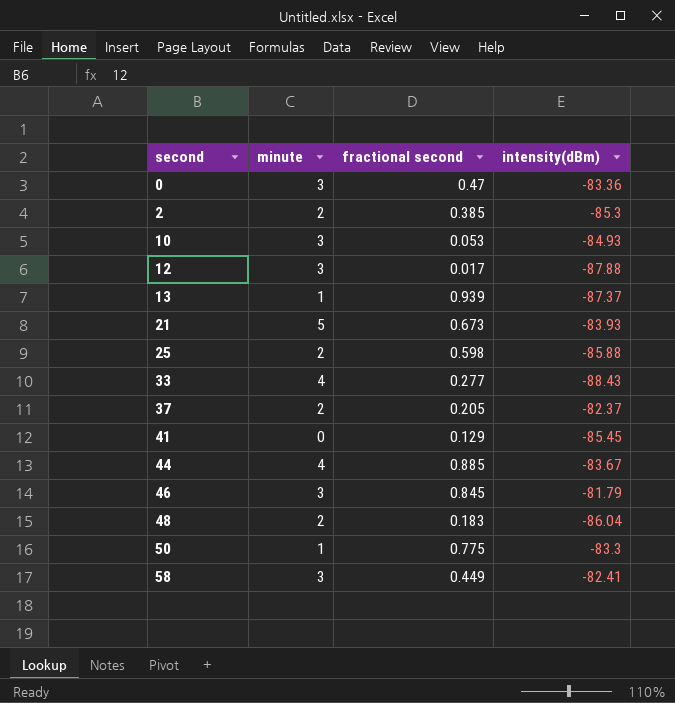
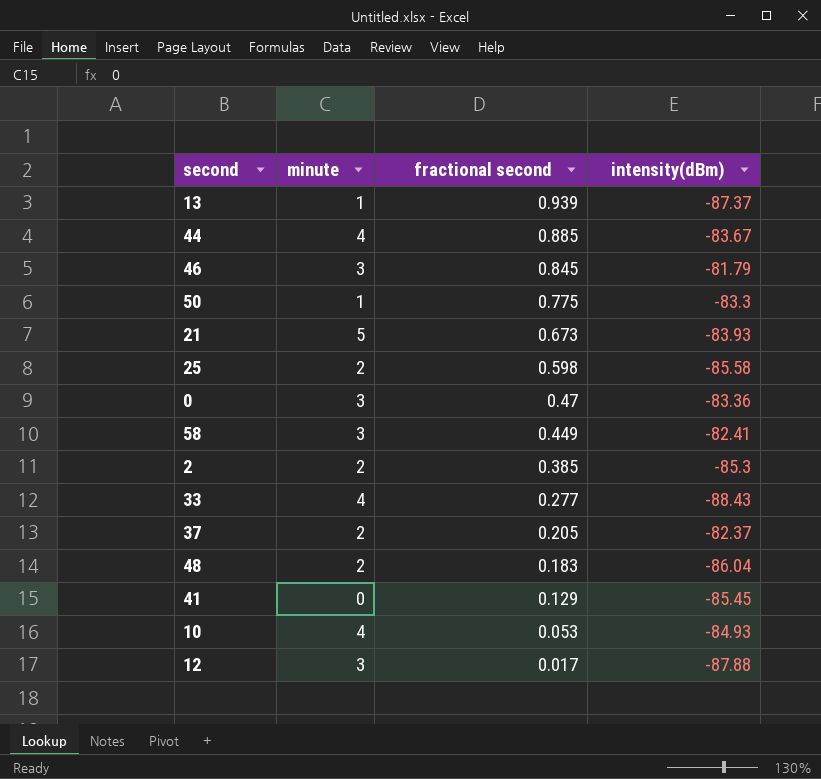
row order: second ascending -> fractional second descending
25 | intensity(dBm): -85.88 -> -85.58
10 | minute: 3 -> 4

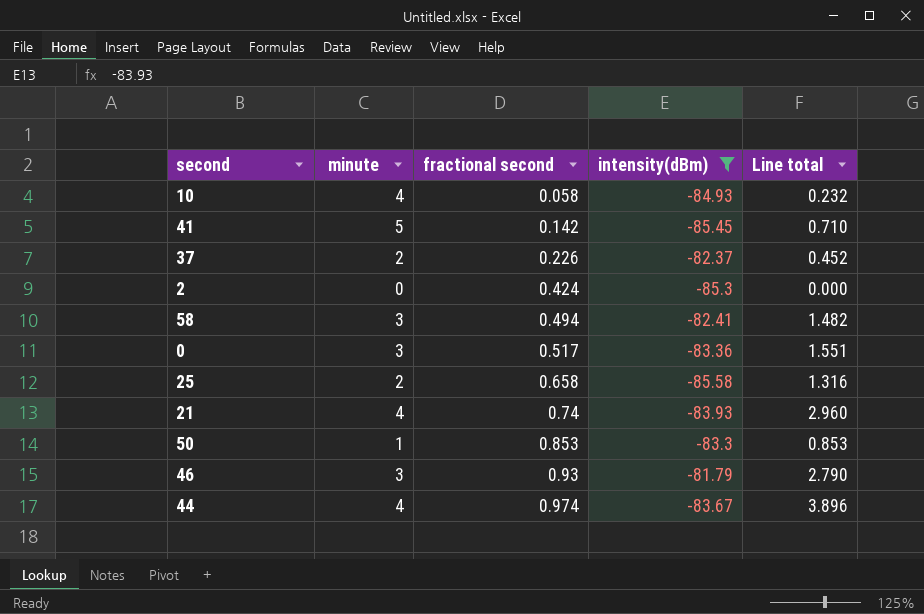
filter: none -> intensity(dBm) >= -85.58
row order: fractional second descending -> fractional second ascending
column Line total | formula: none -> [minute] * [fractional second]
10 | fractional second: 0.053 -> 0.058
41 | minute: 0 -> 5
41 | fractional second: 0.129 -> 0.142
37 | fractional second: 0.205 -> 0.226
2 | minute: 2 -> 0
2 | fractional second: 0.385 -> 0.424
58 | fractional second: 0.449 -> 0.494
0 | fractional second: 0.47 -> 0.517
25 | fractional second: 0.598 -> 0.658
21 | minute: 5 -> 4
21 | fractional second: 0.673 -> 0.74
50 | fractional second: 0.775 -> 0.853
46 | fractional second: 0.845 -> 0.93
44 | fractional second: 0.885 -> 0.974

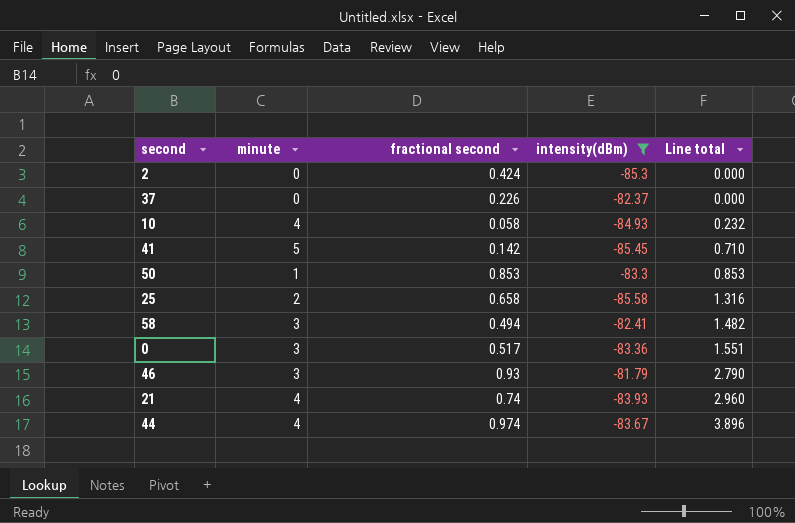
row order: fractional second ascending -> Line total ascending
37 | minute: 2 -> 0
37 | Line total: 0.452 -> 0.000

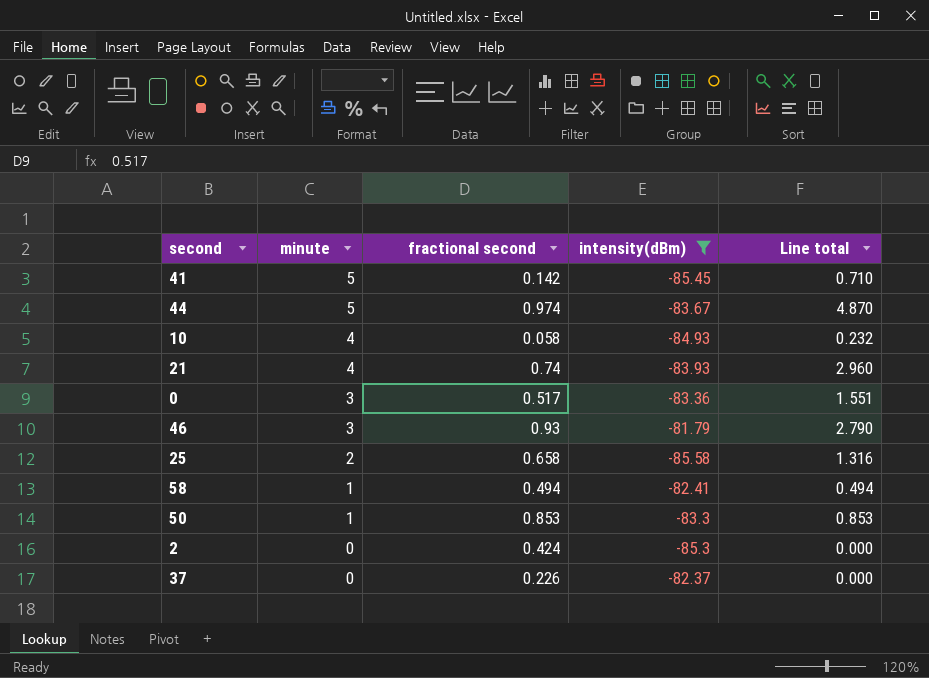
row order: Line total ascending -> minute descending
44 | minute: 4 -> 5
44 | Line total: 3.896 -> 4.870
58 | minute: 3 -> 1
58 | Line total: 1.482 -> 0.494

